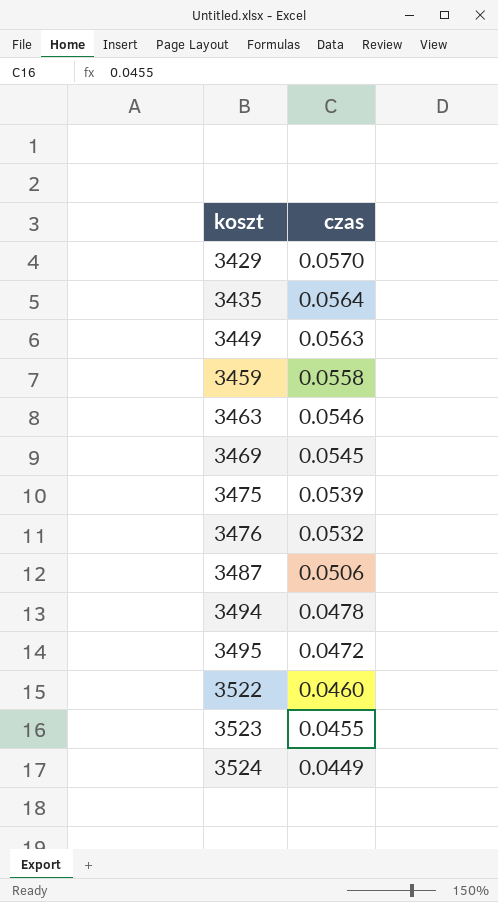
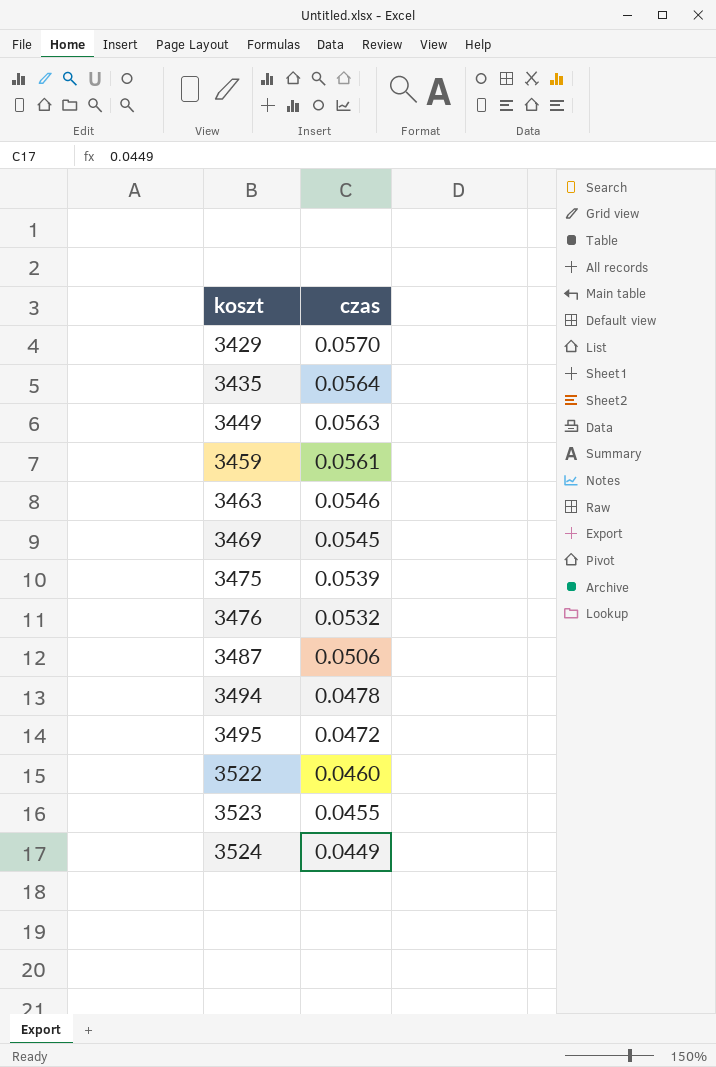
3459 | czas: 0.0558 -> 0.0561

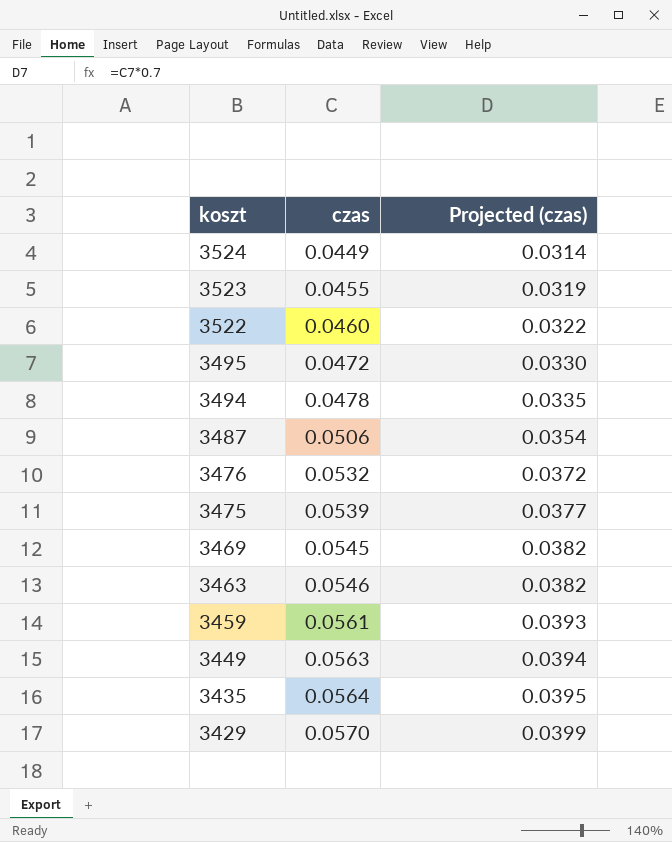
row order: koszt ascending -> koszt descending
column Projected (czas) | formula: none -> [czas] * 0.7

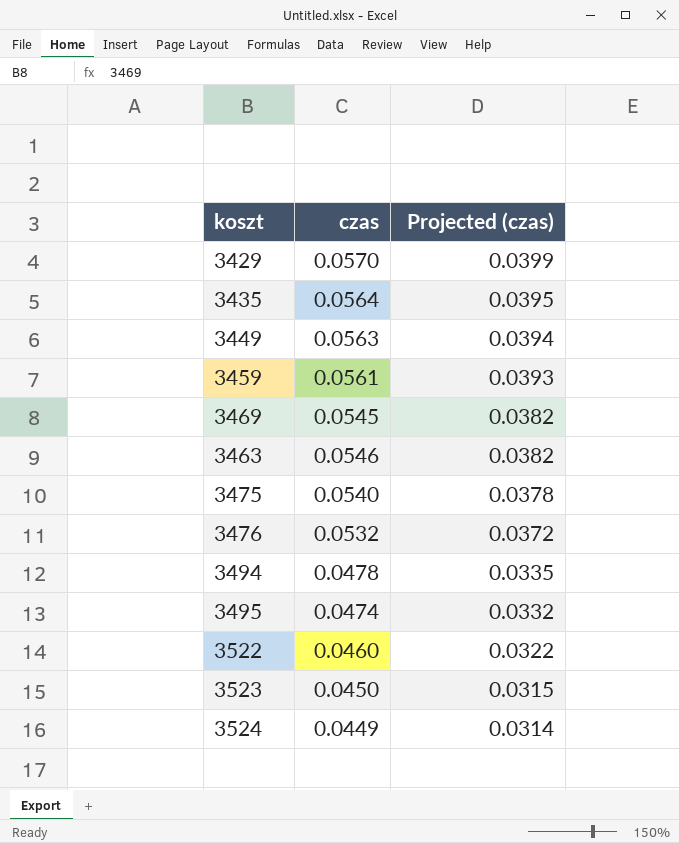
row order: koszt descending -> Projected (czas) descending
row 3487: 0.0506 | 0.0354 -> none
3475 | czas: 0.0539 -> 0.0540
3475 | Projected (czas): 0.0377 -> 0.0378
3495 | czas: 0.0472 -> 0.0474
3495 | Projected (czas): 0.0330 -> 0.0332
3523 | czas: 0.0455 -> 0.0450
3523 | Projected (czas): 0.0319 -> 0.0315

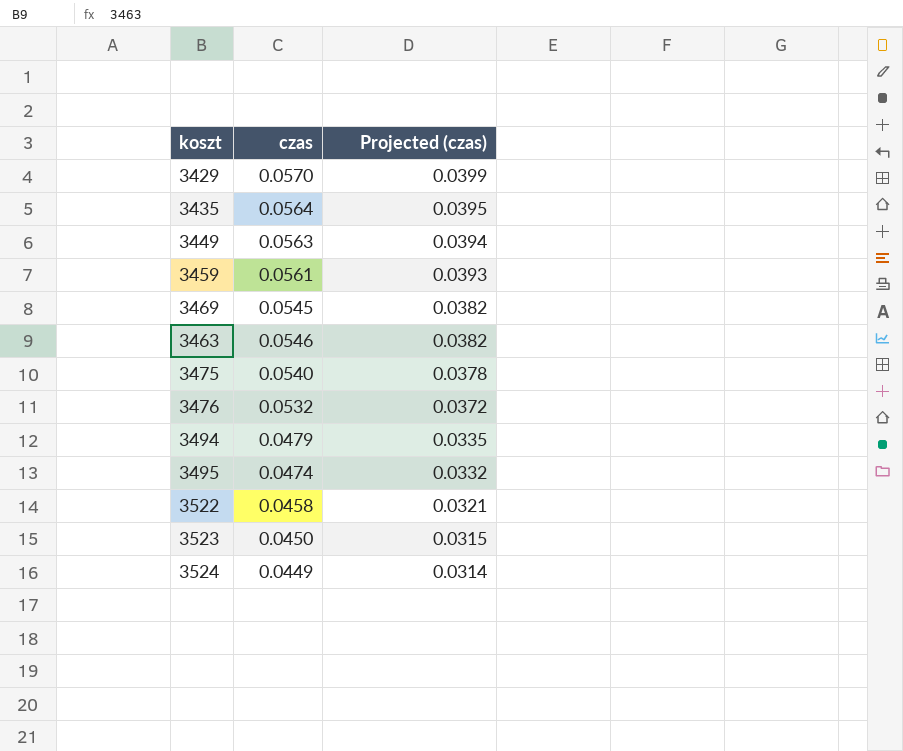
3494 | czas: 0.0478 -> 0.0479
3522 | czas: 0.0460 -> 0.0458
3522 | Projected (czas): 0.0322 -> 0.0321

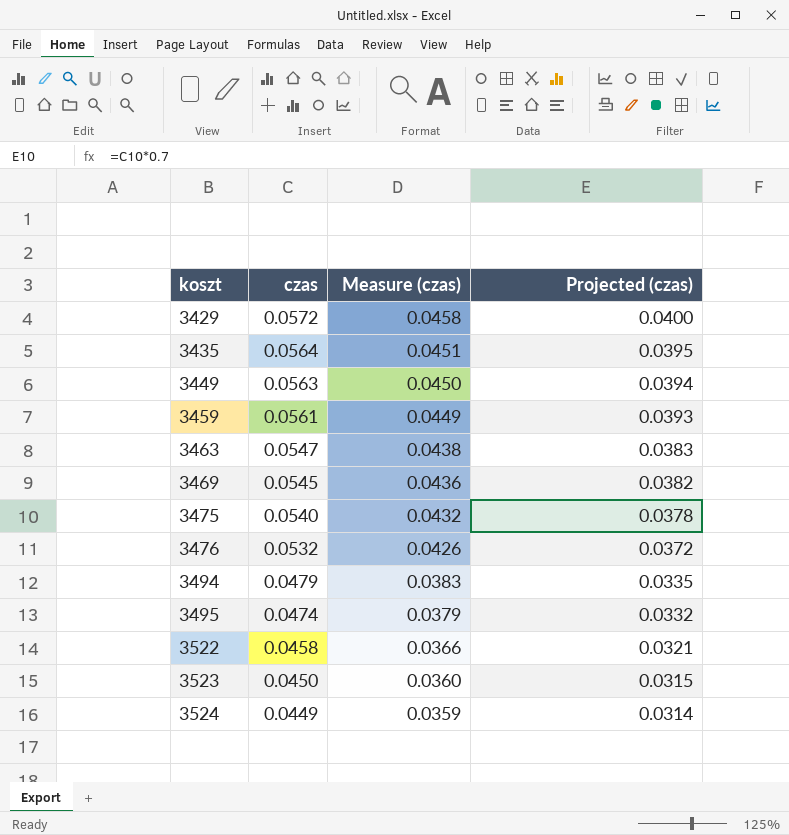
row order: Projected (czas) descending -> koszt ascending
column Measure (czas) | formula: none -> [czas] * 0.8
3429 | czas: 0.0570 -> 0.0572
3429 | Projected (czas): 0.0399 -> 0.0400
3463 | czas: 0.0546 -> 0.0547
3463 | Projected (czas): 0.0382 -> 0.0383

